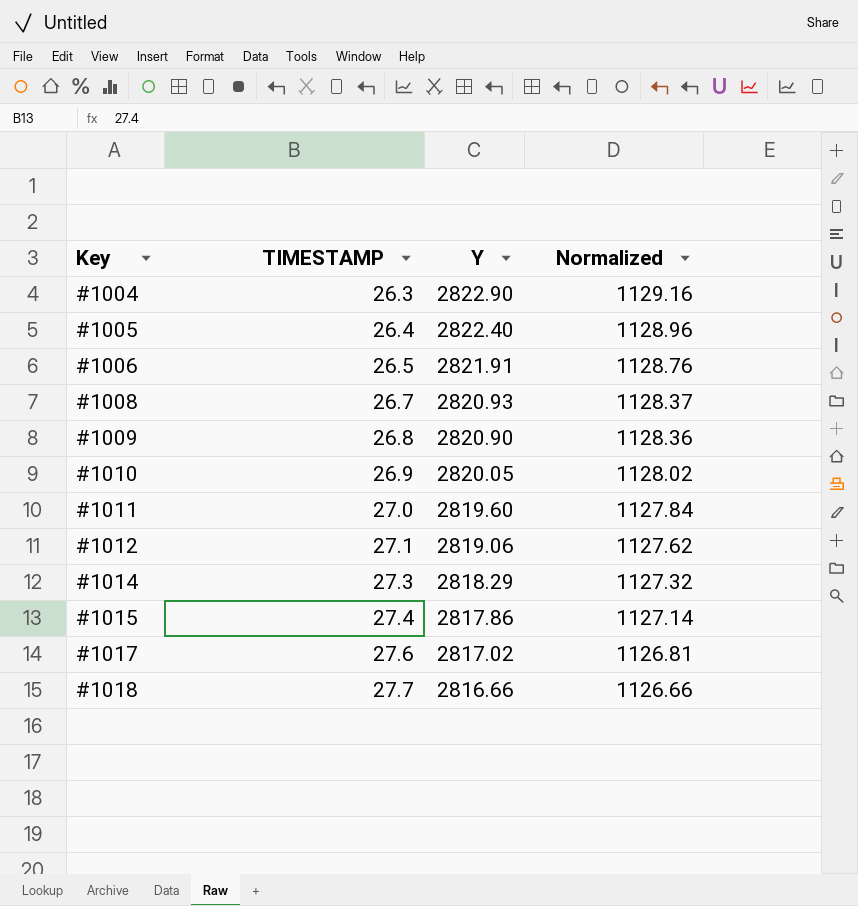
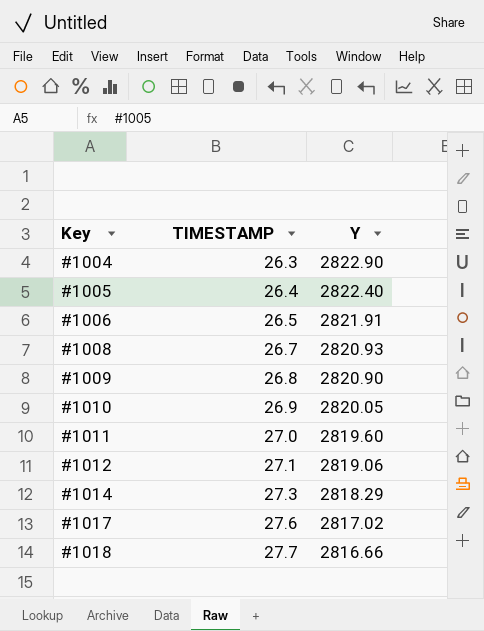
column Normalized | formula: [Y] * 0.4 -> none
row #1015: 27.4 | 2817.86 | 1127.14 -> none

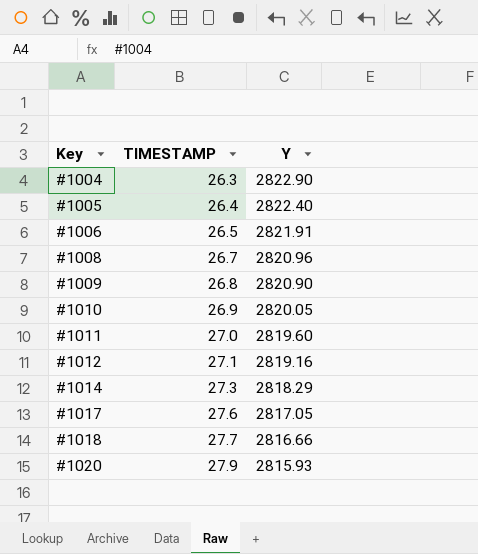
#1008 | Y: 2820.93 -> 2820.96
#1012 | Y: 2819.06 -> 2819.16
#1017 | Y: 2817.02 -> 2817.05
row #1020: none -> 27.9 | 2815.93

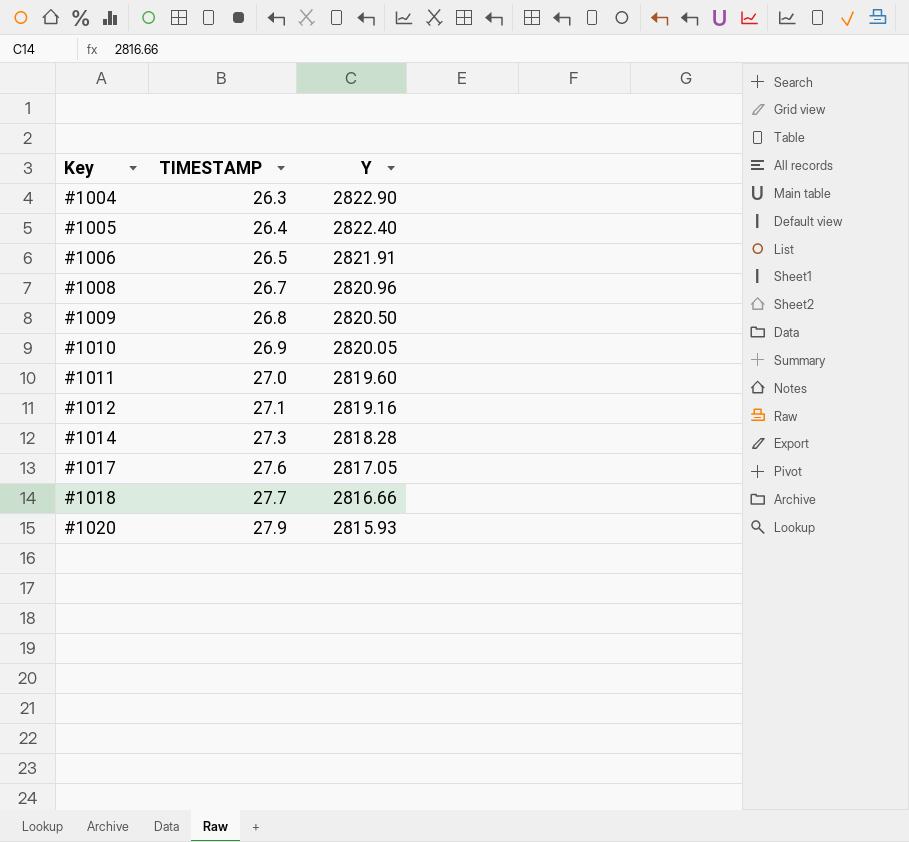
#1009 | Y: 2820.90 -> 2820.50
#1014 | Y: 2818.29 -> 2818.28

